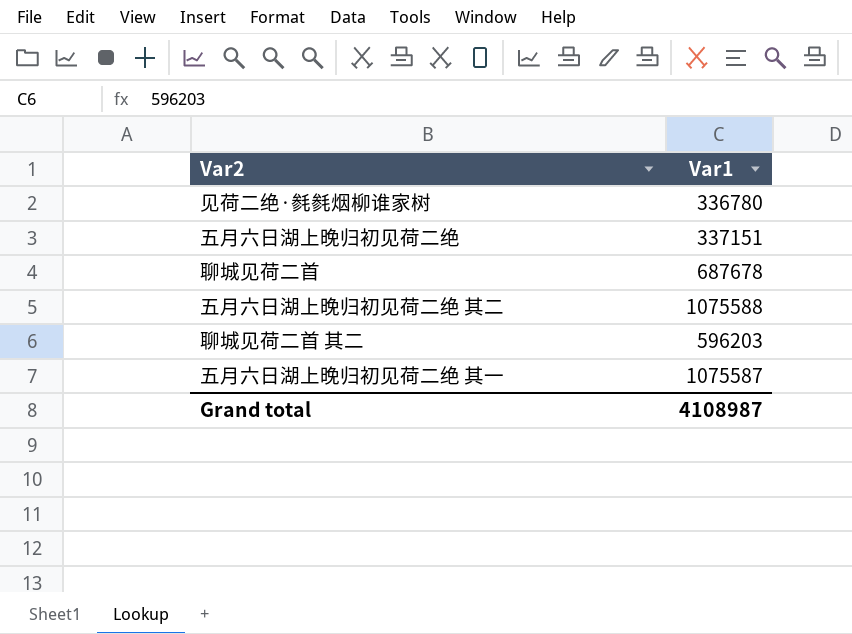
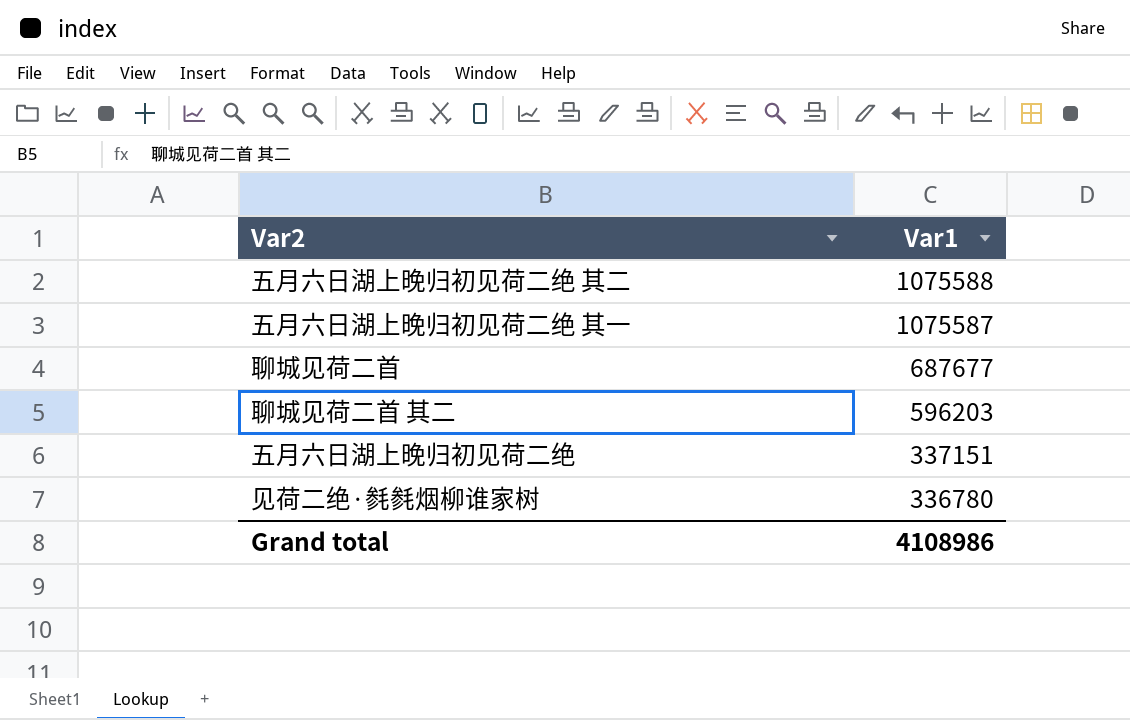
row order: none -> Var1 descending
聊城见荷二首 | Var1: 687678 -> 687677
Grand total | Var1: 4108987 -> 4108986

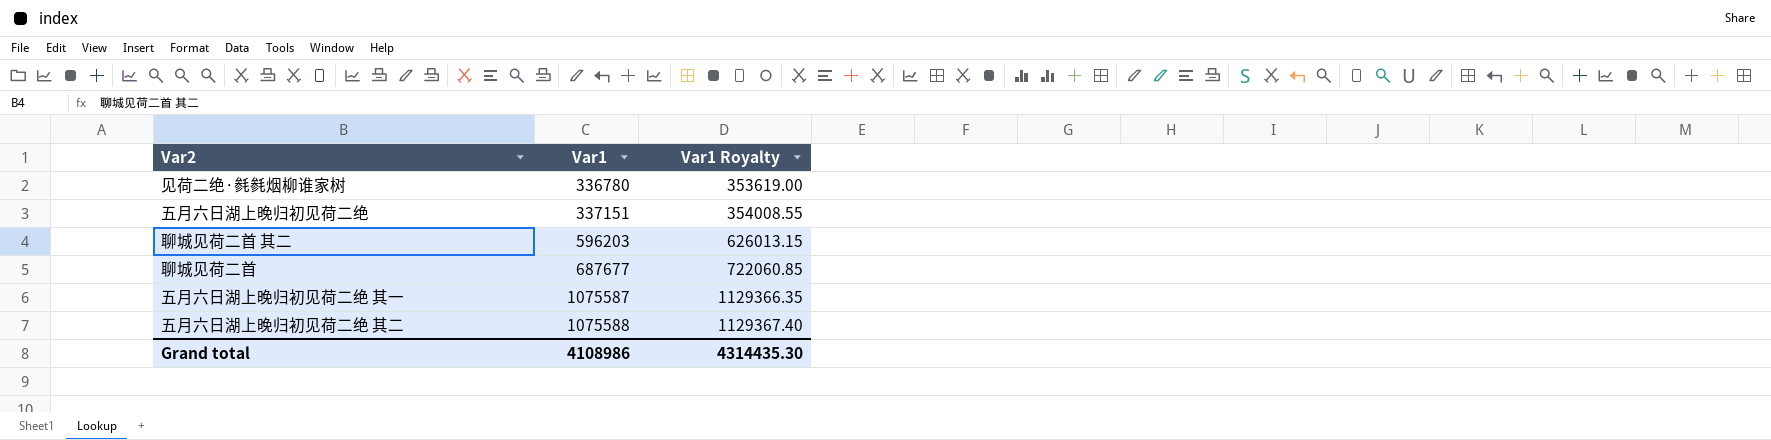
row order: Var1 descending -> Var1 ascending
column Var1 Royalty | formula: none -> [Var1] * 1.05

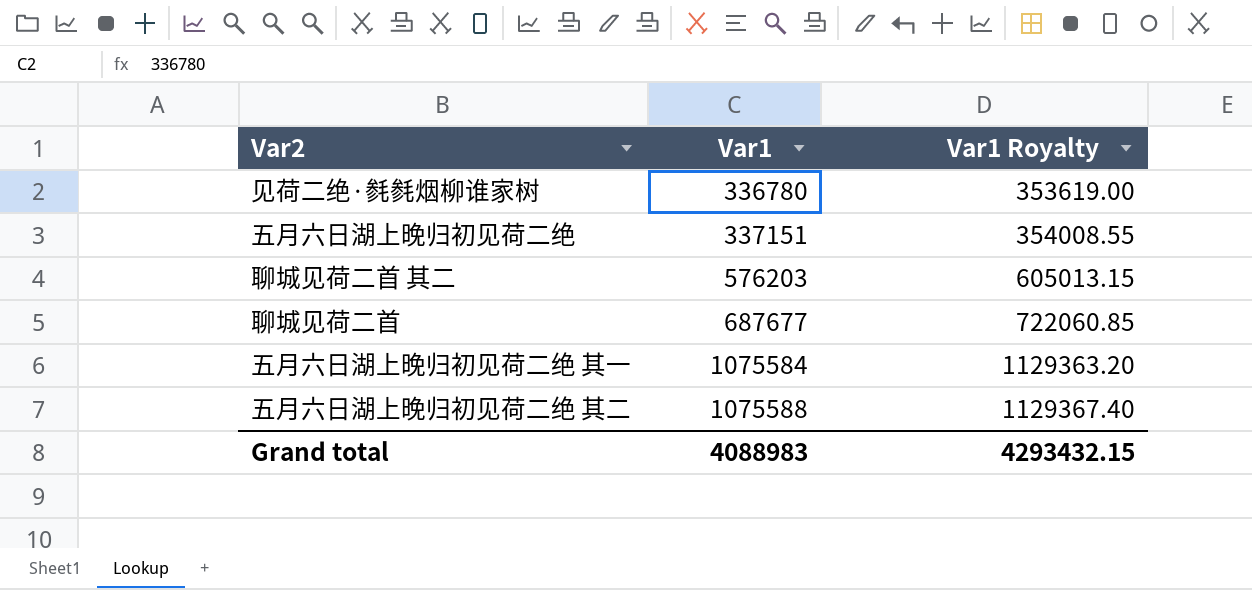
聊城见荷二首 其二 | Var1: 596203 -> 576203
聊城见荷二首 其二 | Var1 Royalty: 626013.15 -> 605013.15
五月六日湖上晚归初见荷二绝 其一 | Var1: 1075587 -> 1075584
五月六日湖上晚归初见荷二绝 其一 | Var1 Royalty: 1129366.35 -> 1129363.20
Grand total | Var1: 4108986 -> 4088983
Grand total | Var1 Royalty: 4314435.30 -> 4293432.15

